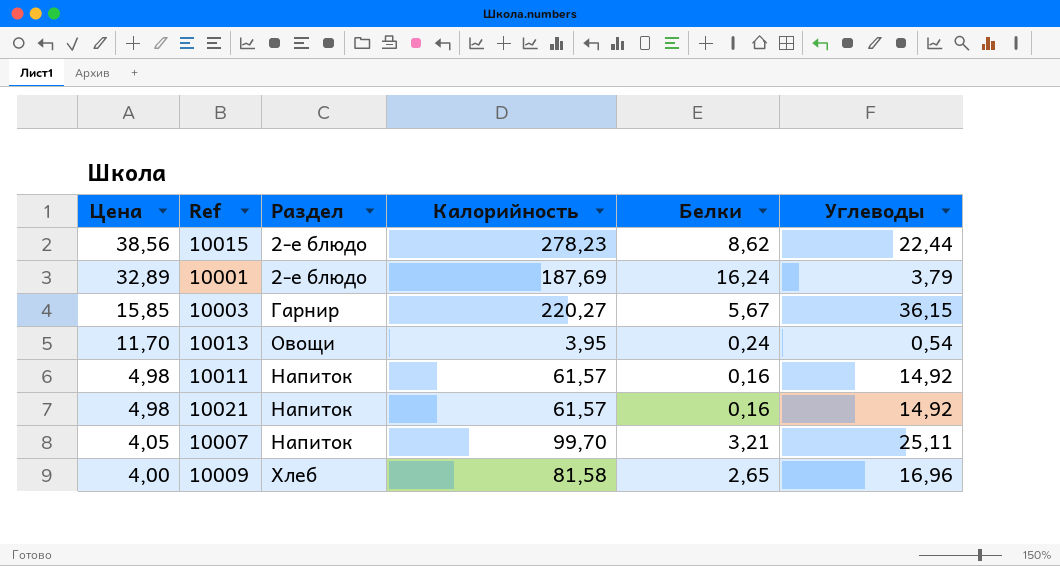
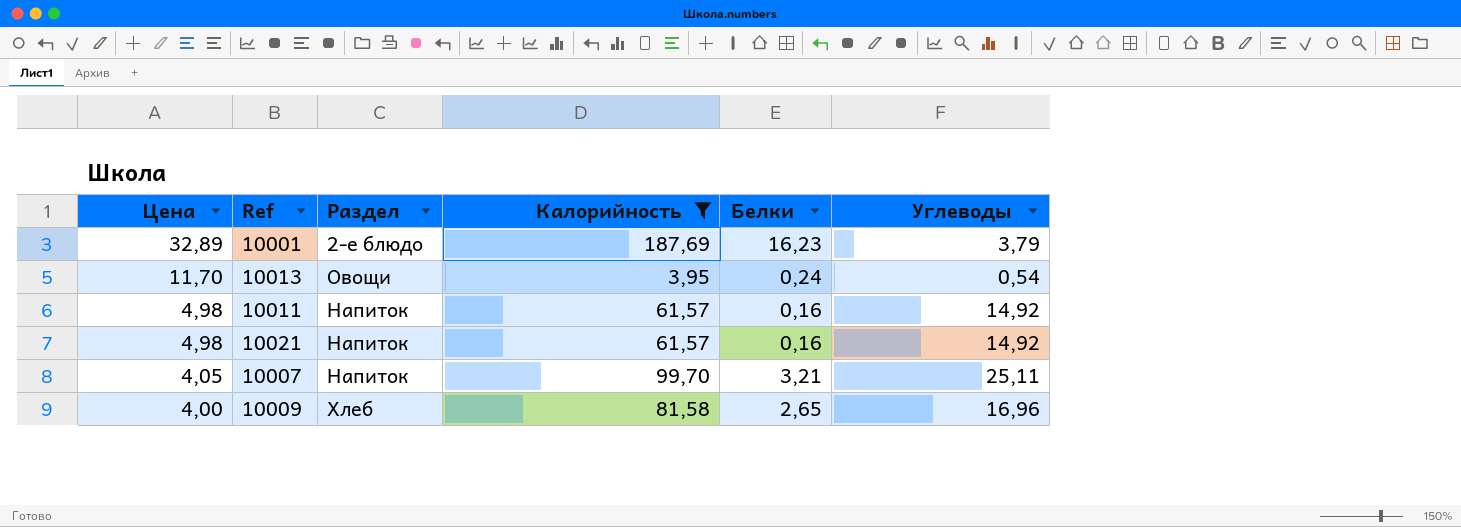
filter: none -> Калорийность <= 187,69
10001 | Белки: 16,24 -> 16,23

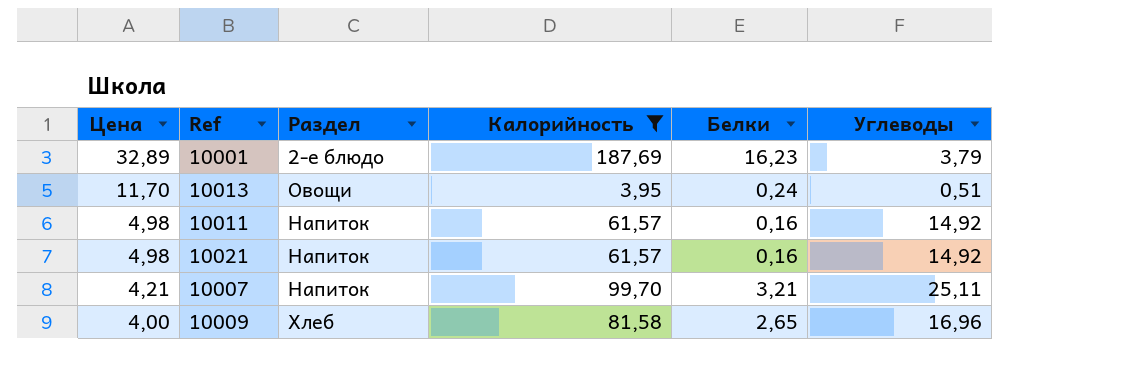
10013 | Углеводы: 0,54 -> 0,51
10007 | Цена: 4,05 -> 4,21

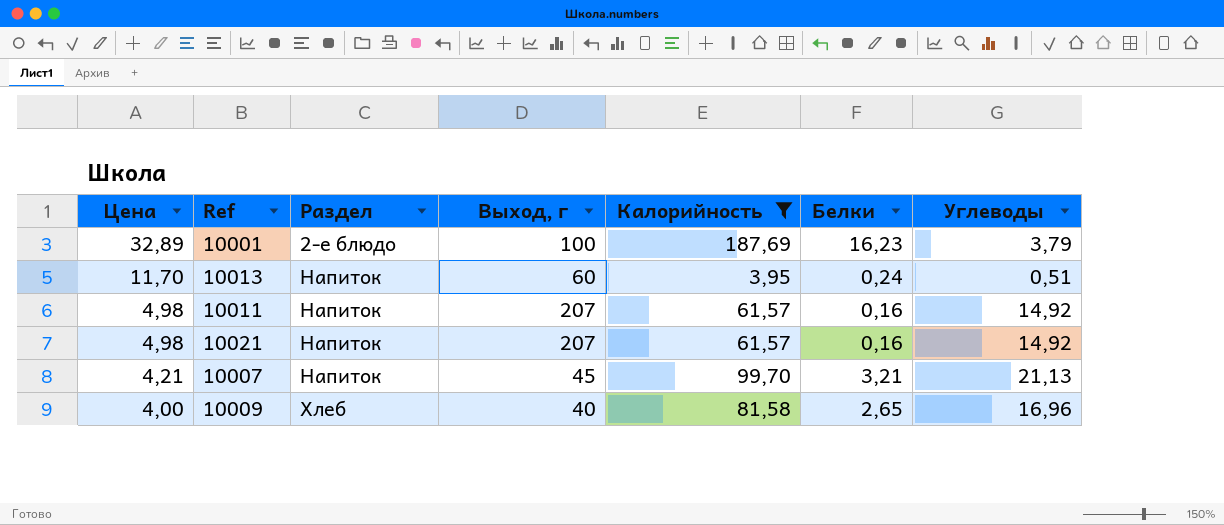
column Выход, г | position: none -> 4
10013 | Раздел: Овощи -> Напиток
10007 | Углеводы: 25,11 -> 21,13

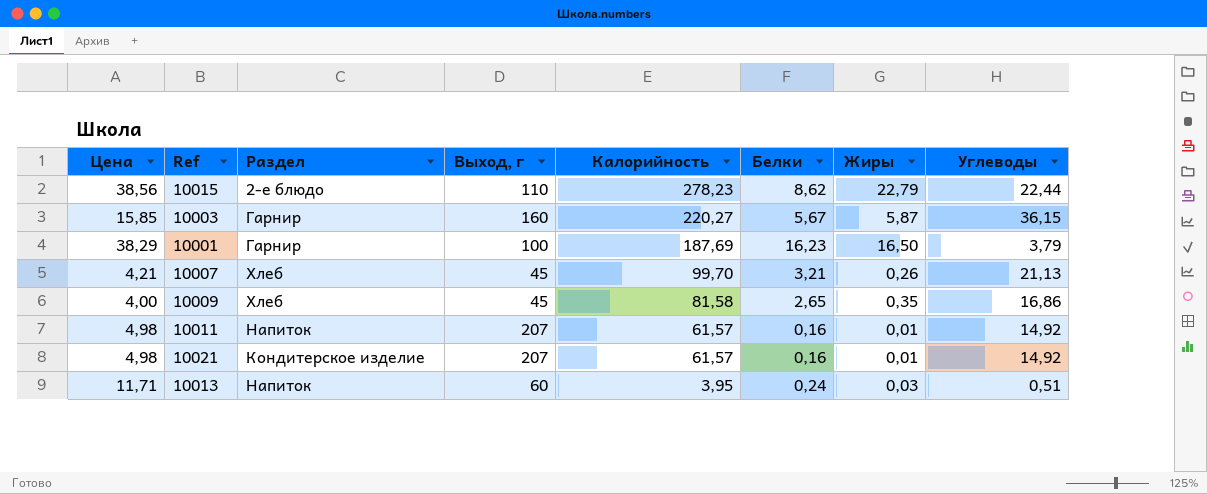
filter: Калорийность <= 187,69 -> none
row order: Цена descending -> Калорийность descending
column Жиры | position: none -> 7
10001 | Цена: 32,89 -> 38,29
10001 | Раздел: 2-е блюдо -> Гарнир
10007 | Раздел: Напиток -> Хлеб
10009 | Выход, г: 40 -> 45
10009 | Углеводы: 16,96 -> 16,86
10021 | Раздел: Напиток -> Кондитерское изделие
10013 | Цена: 11,70 -> 11,71

